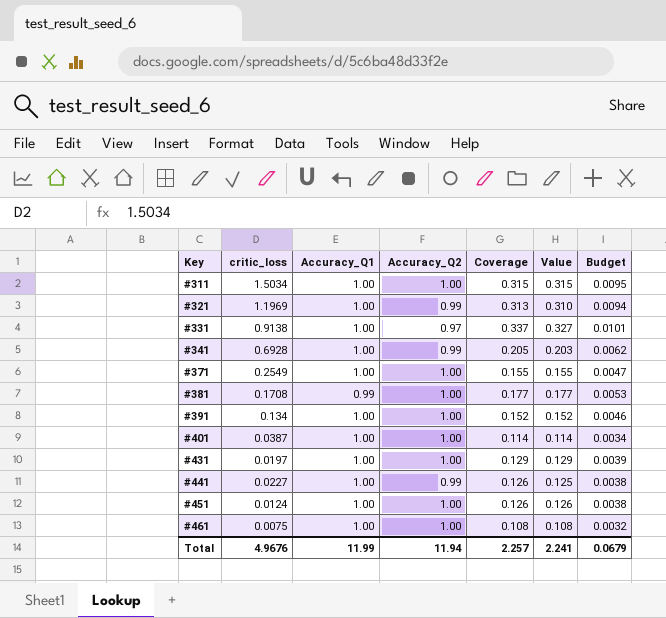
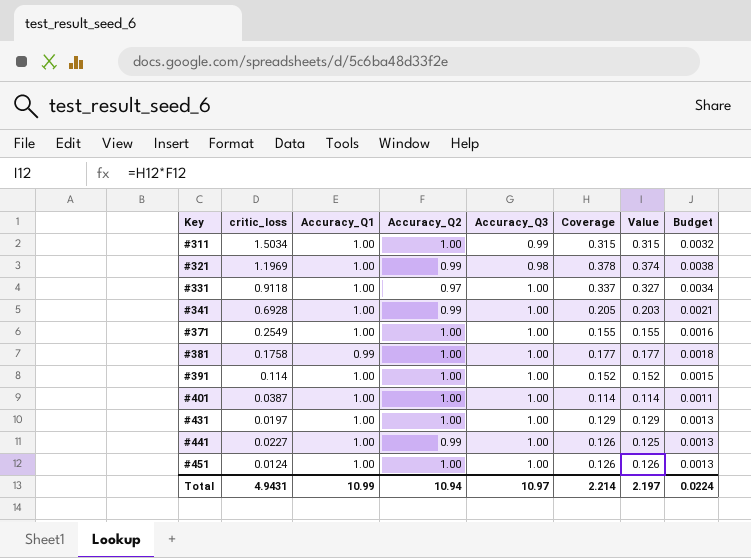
column Accuracy_Q3 | position: none -> 5
column Budget | formula: [Coverage] * 0.03 -> [Coverage] * 0.01
row #461: 0.0075 | 1.00 | 1.00 | 0.108 | 0.108 | 0.0032 -> none
#321 | Coverage: 0.313 -> 0.378
#321 | Value: 0.310 -> 0.374
#331 | critic_loss: 0.9138 -> 0.9118
#381 | critic_loss: 0.1708 -> 0.1758
#391 | critic_loss: 0.134 -> 0.114
Total | critic_loss: 4.9676 -> 4.9431
Total | Accuracy_Q1: 11.99 -> 10.99
Total | Accuracy_Q2: 11.94 -> 10.94
Total | Coverage: 2.257 -> 2.214
Total | Value: 2.241 -> 2.197
Total | Budget: 0.0679 -> 0.0224

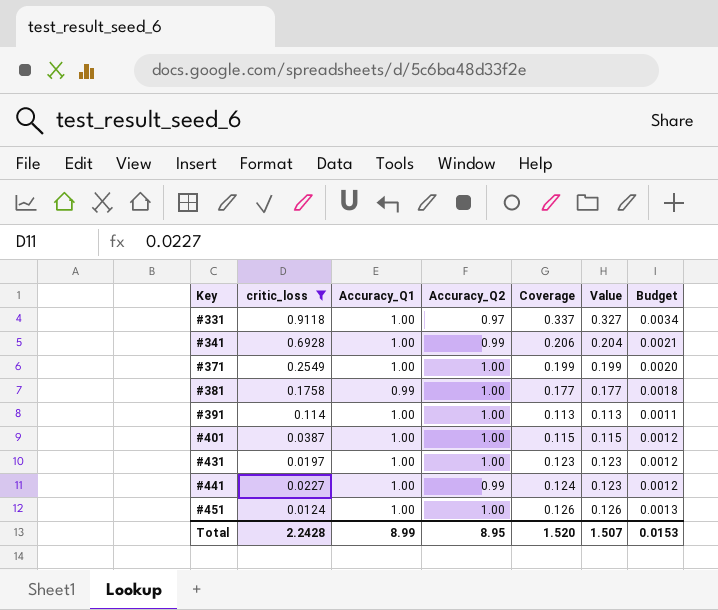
filter: none -> critic_loss <= 0.9118
column Accuracy_Q3 | position: 5 -> none
#341 | Coverage: 0.205 -> 0.206
#341 | Value: 0.203 -> 0.204
#371 | Coverage: 0.155 -> 0.199
#371 | Value: 0.155 -> 0.199
#371 | Budget: 0.0016 -> 0.0020
#391 | Coverage: 0.152 -> 0.113
#391 | Value: 0.152 -> 0.113
#391 | Budget: 0.0015 -> 0.0011
#401 | Coverage: 0.114 -> 0.115
#401 | Value: 0.114 -> 0.115
#401 | Budget: 0.0011 -> 0.0012
#431 | Coverage: 0.129 -> 0.123
#431 | Value: 0.129 -> 0.123
#431 | Budget: 0.0013 -> 0.0012
#441 | Coverage: 0.126 -> 0.124
#441 | Value: 0.125 -> 0.123
#441 | Budget: 0.0013 -> 0.0012
Total | critic_loss: 4.9431 -> 2.2428
Total | Accuracy_Q1: 10.99 -> 8.99
Total | Accuracy_Q2: 10.94 -> 8.95
Total | Coverage: 2.214 -> 1.520
Total | Value: 2.197 -> 1.507
Total | Budget: 0.0224 -> 0.0153

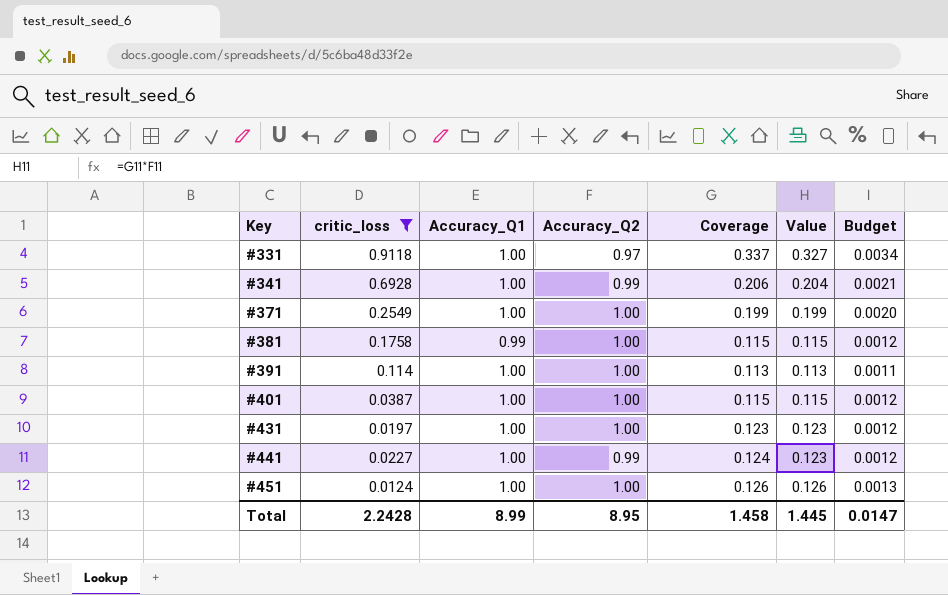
#381 | Coverage: 0.177 -> 0.115
#381 | Value: 0.177 -> 0.115
#381 | Budget: 0.0018 -> 0.0012
Total | Coverage: 1.520 -> 1.458
Total | Value: 1.507 -> 1.445
Total | Budget: 0.0153 -> 0.0147

